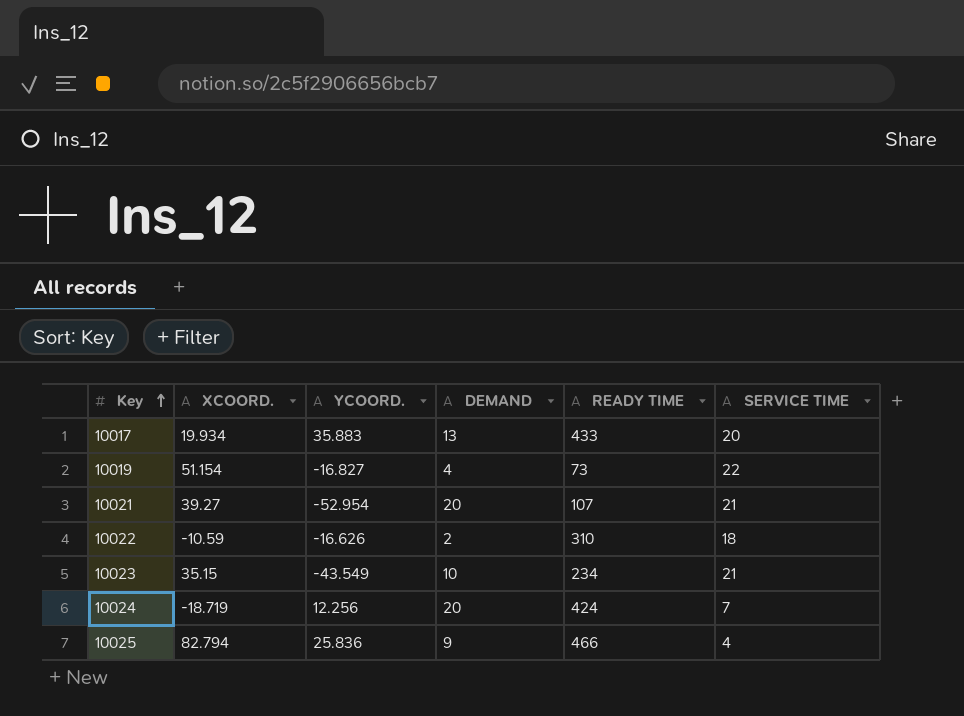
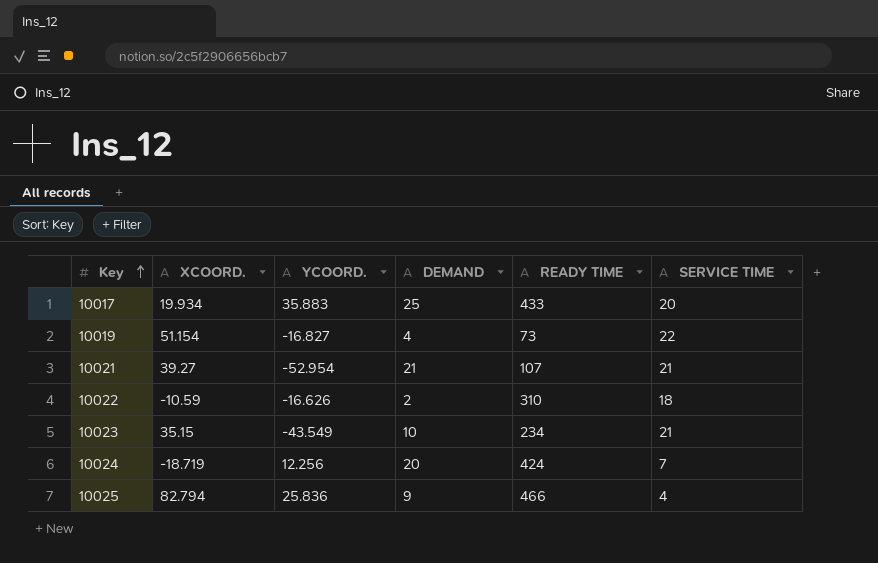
10017 | DEMAND: 13 -> 25
10021 | DEMAND: 20 -> 21

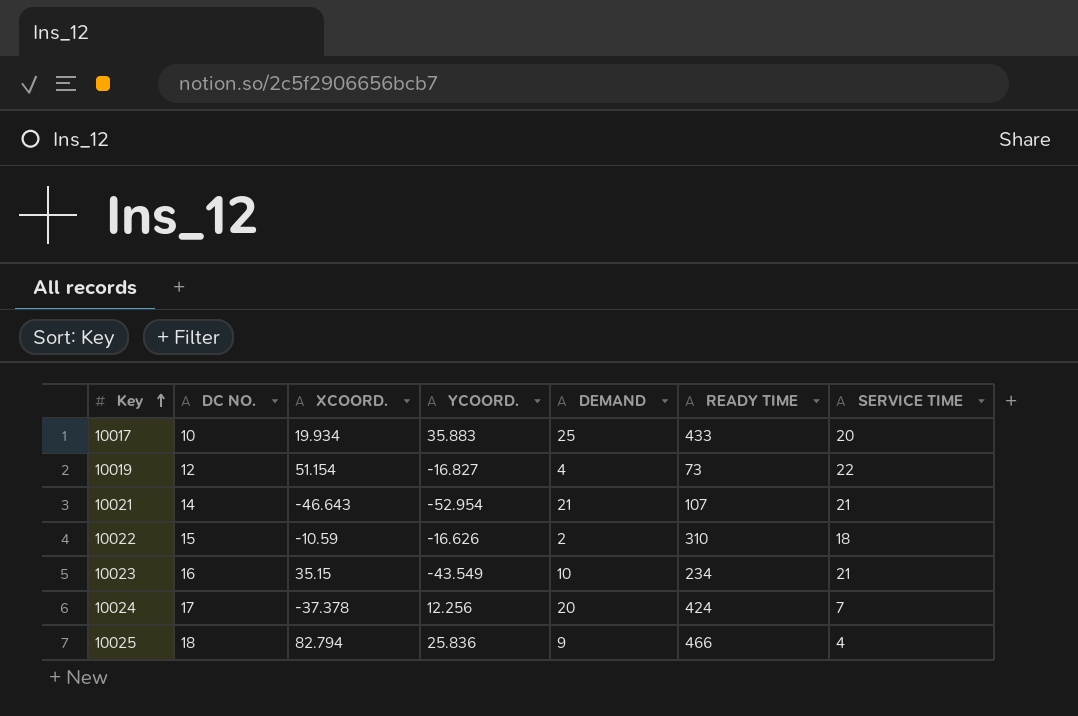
column DC NO. | position: none -> 2
10021 | XCOORD.: 39.27 -> -46.643
10024 | XCOORD.: -18.719 -> -37.378

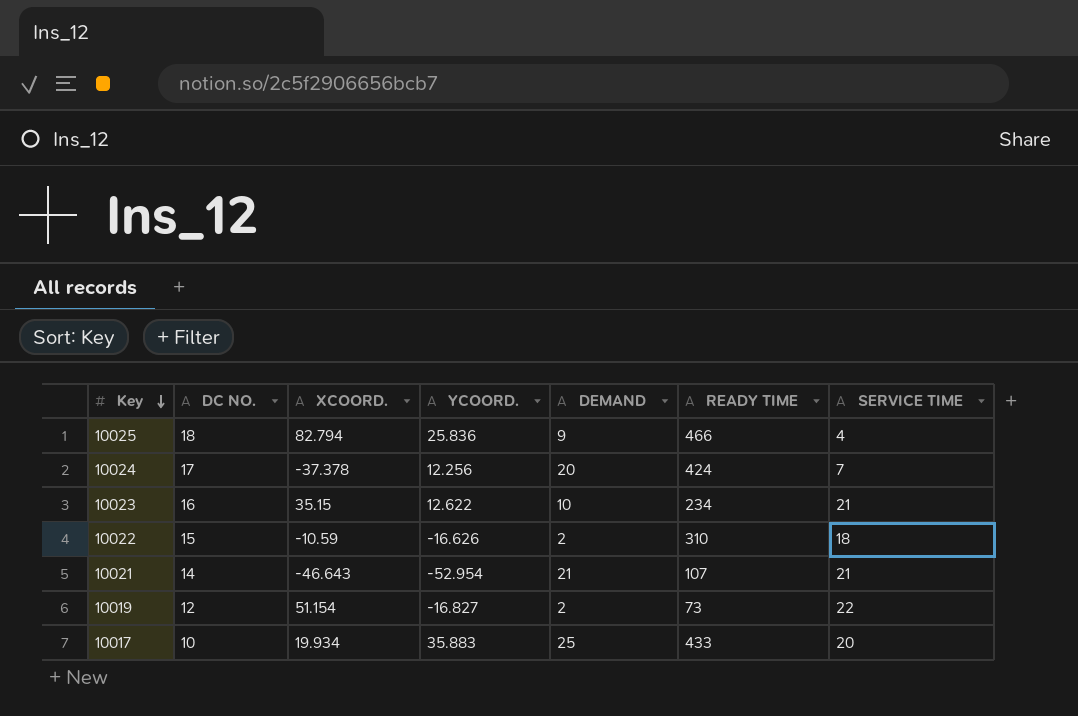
row order: Key ascending -> Key descending
10023 | YCOORD.: -43.549 -> 12.622
10019 | DEMAND: 4 -> 2

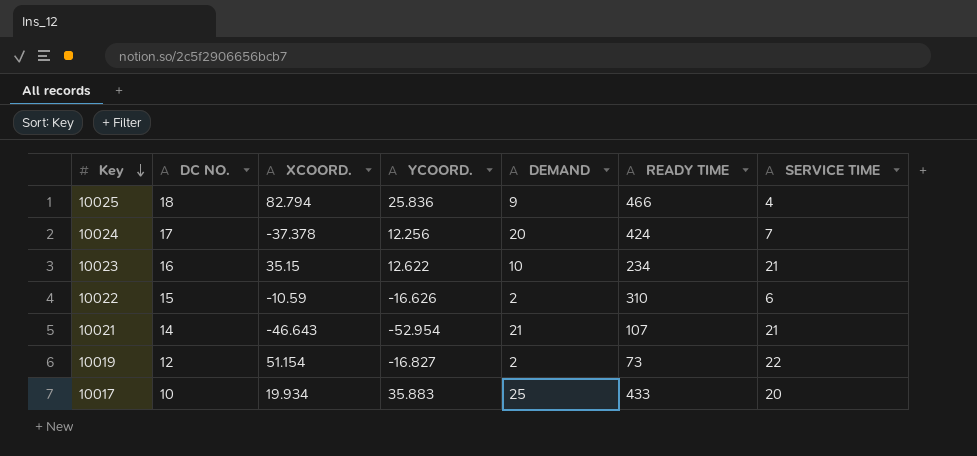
10022 | SERVICE TIME: 18 -> 6

